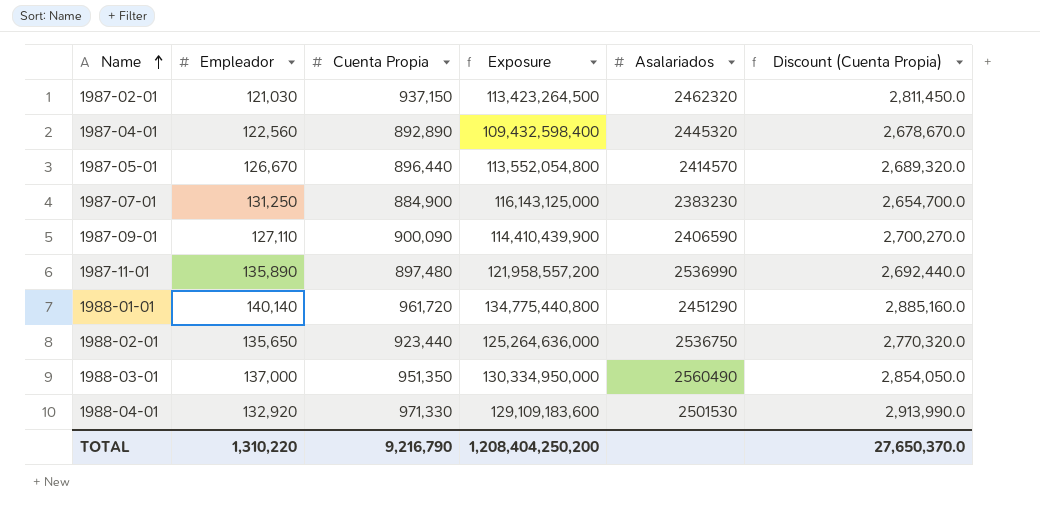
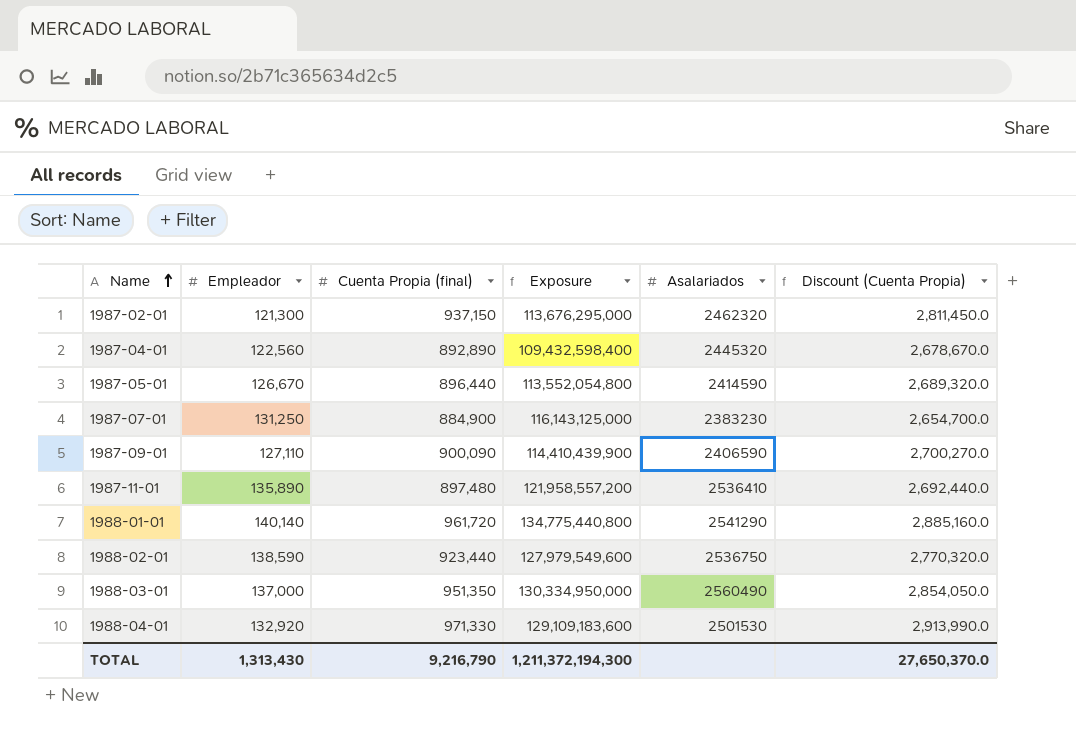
column name: Cuenta Propia -> Cuenta Propia (final)
1987-02-01 | Empleador: 121,030 -> 121,300
1987-02-01 | Exposure: 113,423,264,500 -> 113,676,295,000
1987-05-01 | Asalariados: 2414570 -> 2414590
1987-11-01 | Asalariados: 2536990 -> 2536410
1988-01-01 | Asalariados: 2451290 -> 2541290
1988-02-01 | Empleador: 135,650 -> 138,590
1988-02-01 | Exposure: 125,264,636,000 -> 127,979,549,600
TOTAL | Empleador: 1,310,220 -> 1,313,430
TOTAL | Exposure: 1,208,404,250,200 -> 1,211,372,194,300

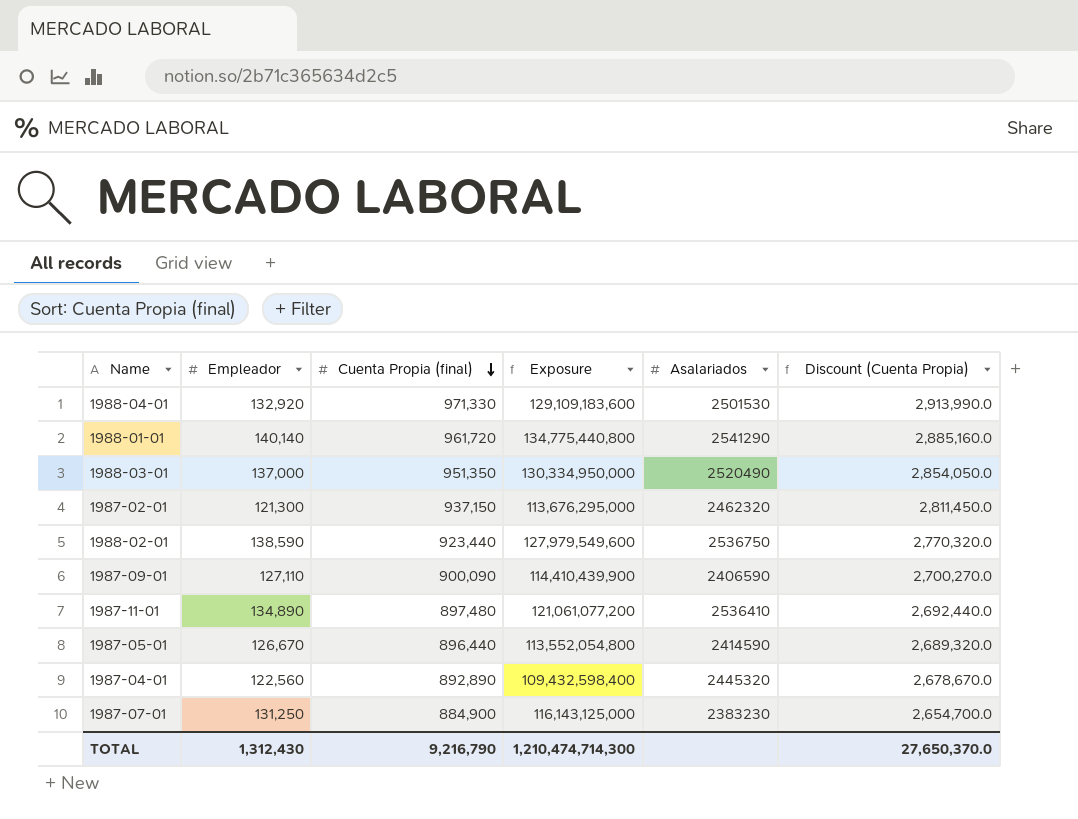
row order: Name ascending -> Cuenta Propia (final) descending
1988-03-01 | Asalariados: 2560490 -> 2520490
1987-11-01 | Empleador: 135,890 -> 134,890
1987-11-01 | Exposure: 121,958,557,200 -> 121,061,077,200
TOTAL | Empleador: 1,313,430 -> 1,312,430
TOTAL | Exposure: 1,211,372,194,300 -> 1,210,474,714,300

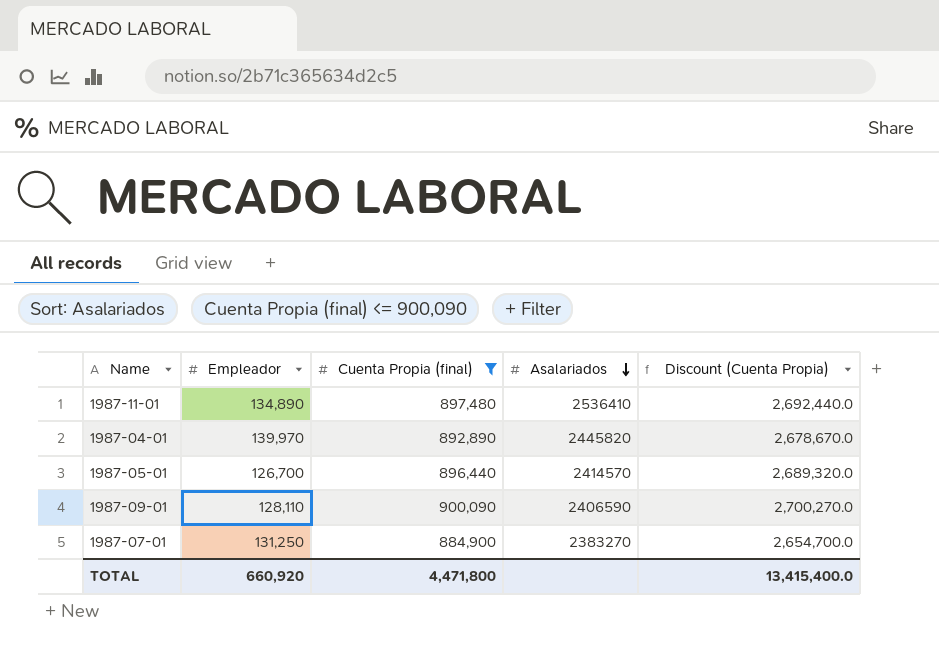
filter: none -> Cuenta Propia (final) <= 900,090
row order: Cuenta Propia (final) descending -> Asalariados descending
column Exposure | formula: [Empleador] * [Cuenta Propia (final)] -> none
1987-04-01 | Empleador: 122,560 -> 139,970
1987-04-01 | Asalariados: 2445320 -> 2445820
1987-05-01 | Empleador: 126,670 -> 126,700
1987-05-01 | Asalariados: 2414590 -> 2414570
1987-09-01 | Empleador: 127,110 -> 128,110
1987-07-01 | Asalariados: 2383230 -> 2383270
TOTAL | Empleador: 1,312,430 -> 660,920
TOTAL | Cuenta Propia (final): 9,216,790 -> 4,471,800
TOTAL | Discount (Cuenta Propia): 27,650,370.0 -> 13,415,400.0

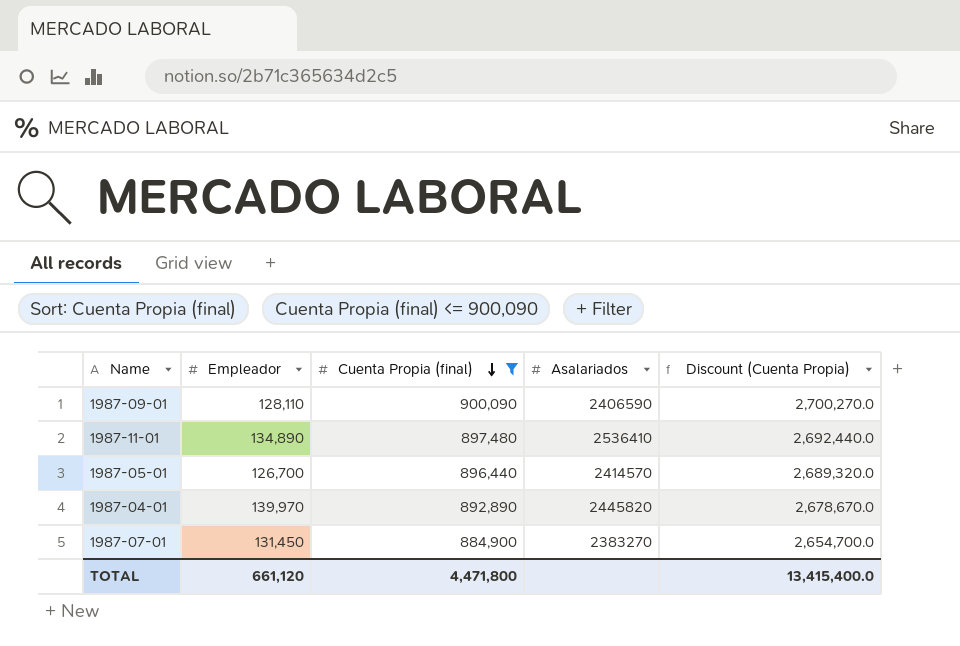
row order: Asalariados descending -> Cuenta Propia (final) descending
1987-07-01 | Empleador: 131,250 -> 131,450
TOTAL | Empleador: 660,920 -> 661,120

